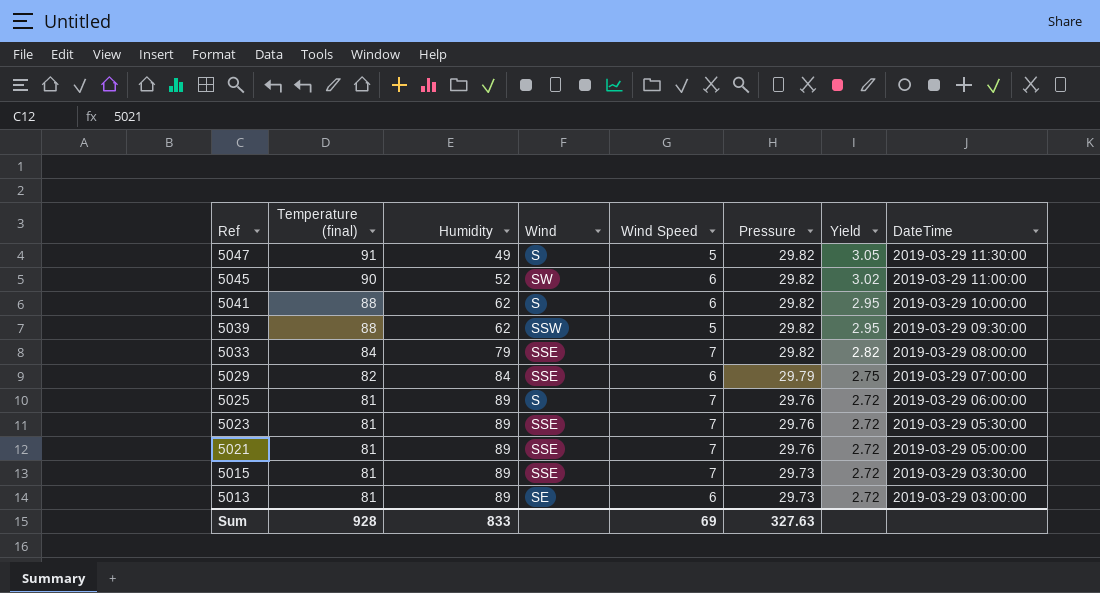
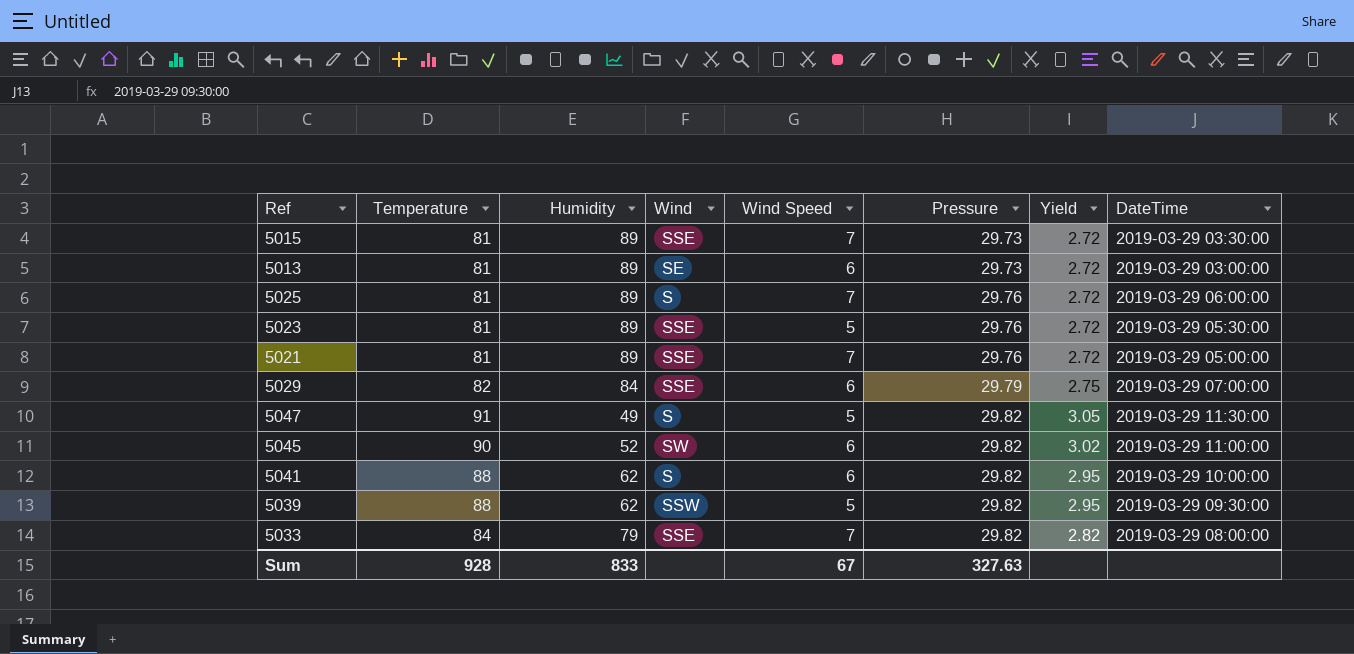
row order: Ref descending -> Pressure ascending
column name: Temperature (final) -> Temperature
5023 | Wind Speed: 7 -> 5
Sum | Wind Speed: 69 -> 67

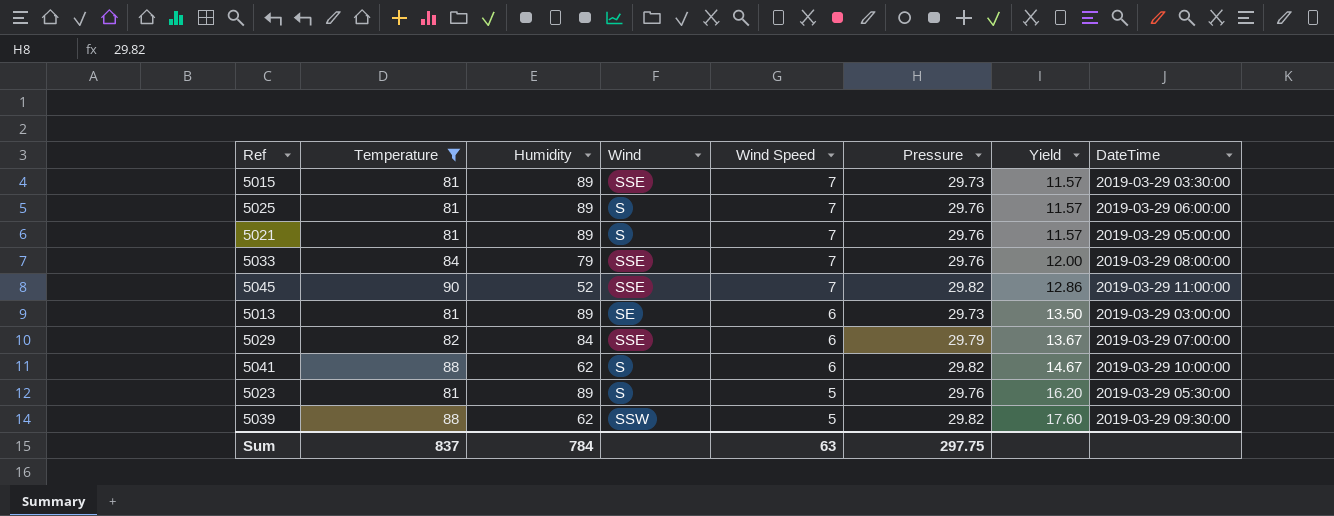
filter: none -> Temperature != 91
row order: Pressure ascending -> Wind Speed descending
column Yield | formula: [Temperature] / [Pressure] -> [Temperature] / [Wind Speed]
5021 | Wind: SSE -> S
5033 | Pressure: 29.82 -> 29.76
5045 | Wind: SW -> SSE
5045 | Wind Speed: 6 -> 7
5023 | Wind: SSE -> S
Sum | Temperature: 928 -> 837
Sum | Humidity: 833 -> 784
Sum | Wind Speed: 67 -> 63
Sum | Pressure: 327.63 -> 297.75

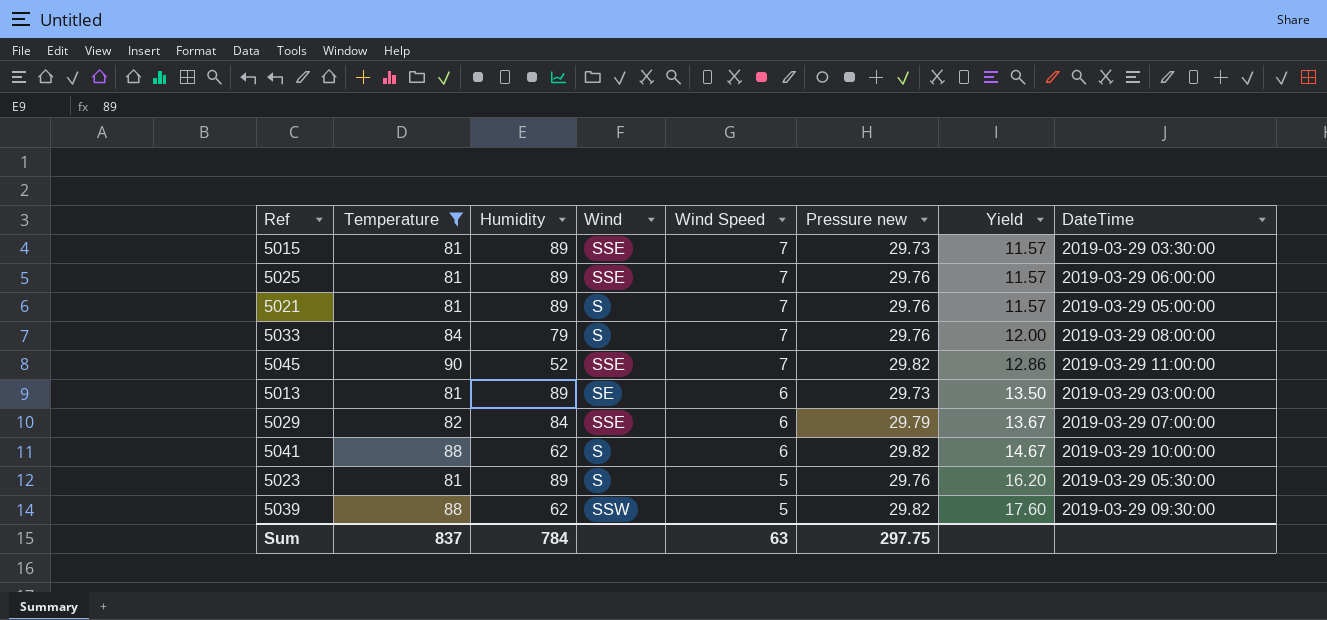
column name: Pressure -> Pressure new
5025 | Wind: S -> SSE
5033 | Wind: SSE -> S

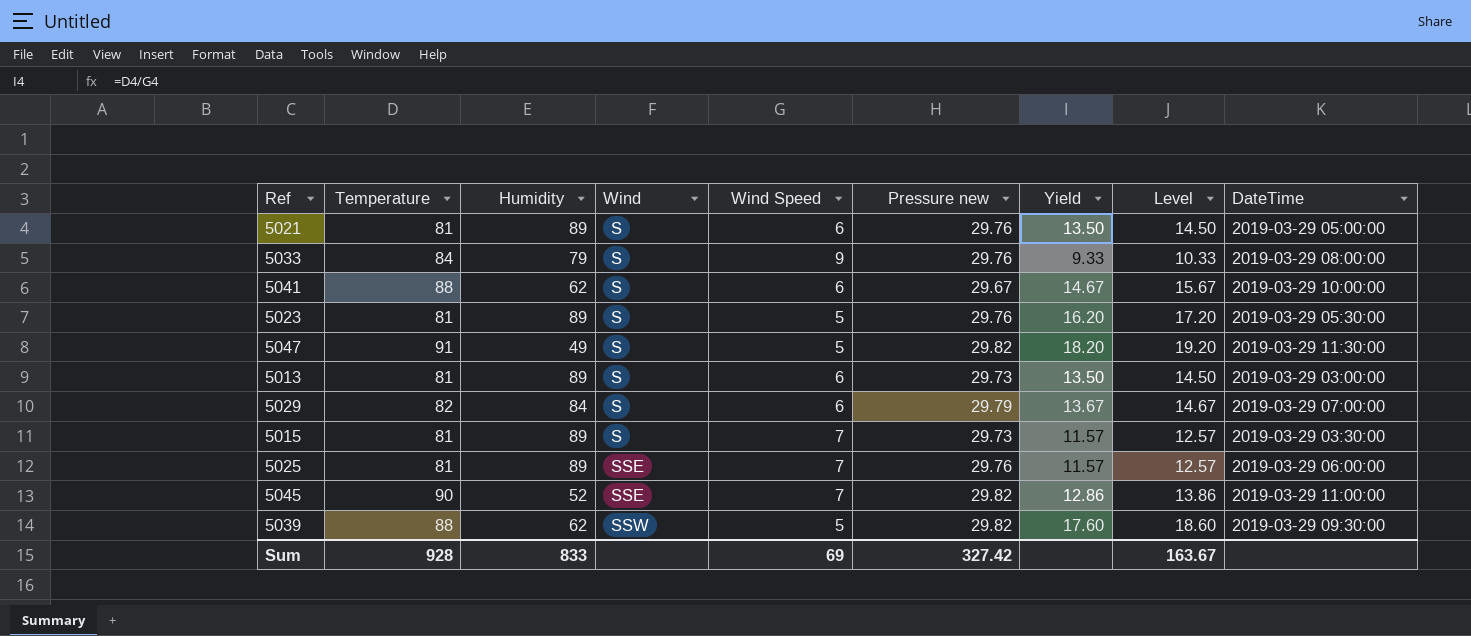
filter: Temperature != 91 -> none
row order: Wind Speed descending -> Wind ascending
column Level | formula: none -> [Yield] + 1
5021 | Wind Speed: 7 -> 6
5021 | Yield: 11.57 -> 13.50
5033 | Wind Speed: 7 -> 9
5033 | Yield: 12.00 -> 9.33
5041 | Pressure new: 29.82 -> 29.67
5013 | Wind: SE -> S
5029 | Wind: SSE -> S
5015 | Wind: SSE -> S
Sum | Temperature: 837 -> 928
Sum | Humidity: 784 -> 833
Sum | Wind Speed: 63 -> 69
Sum | Pressure new: 297.75 -> 327.42

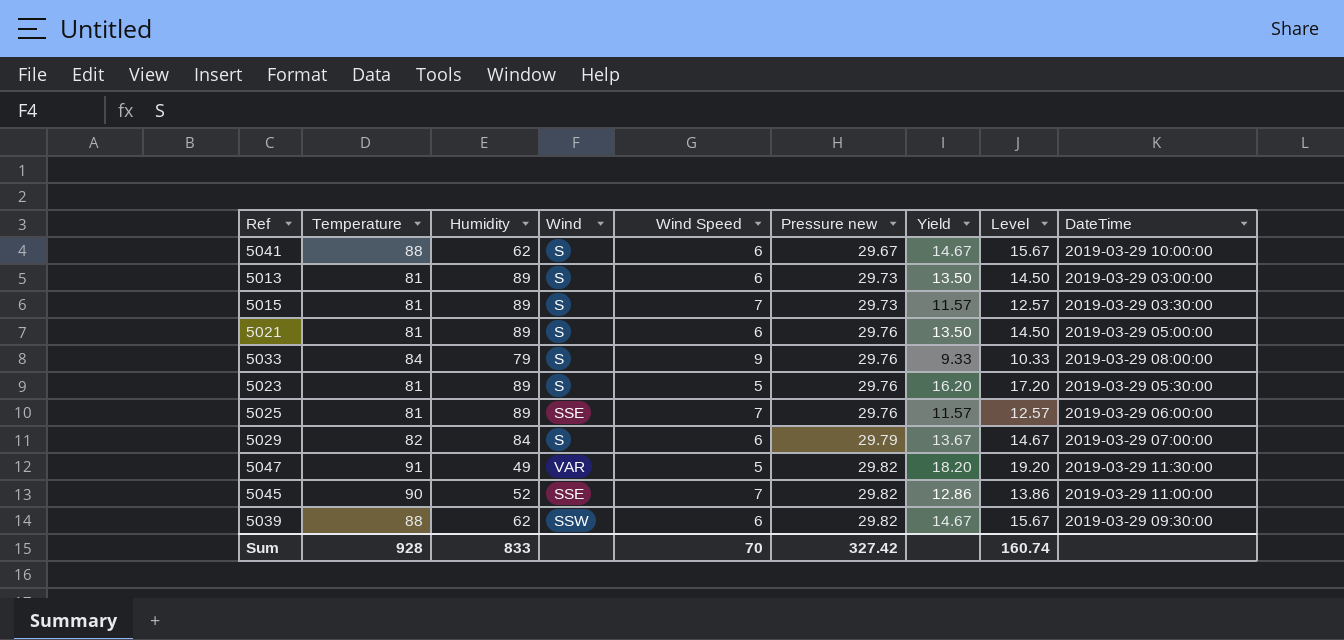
row order: Wind ascending -> Pressure new ascending
5047 | Wind: S -> VAR
5039 | Wind Speed: 5 -> 6
5039 | Yield: 17.60 -> 14.67
5039 | Level: 18.60 -> 15.67
Sum | Wind Speed: 69 -> 70
Sum | Level: 163.67 -> 160.74

